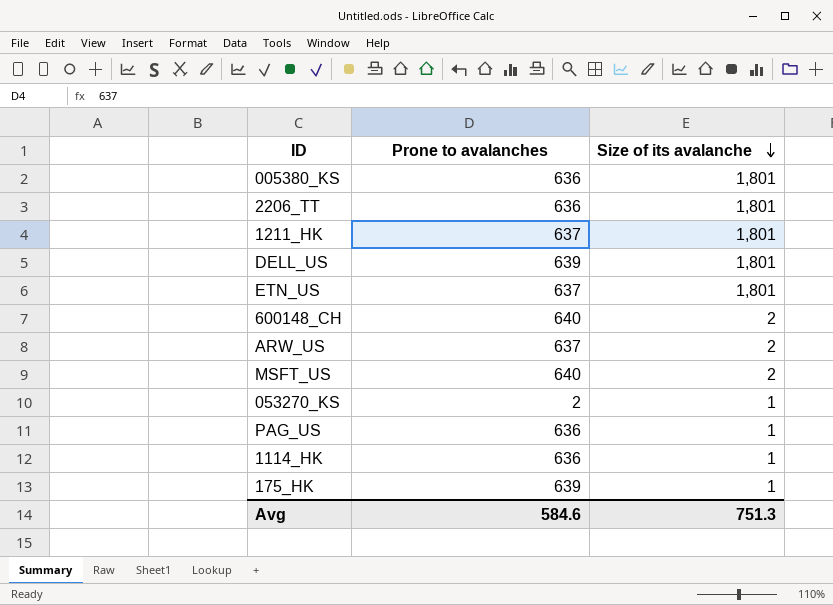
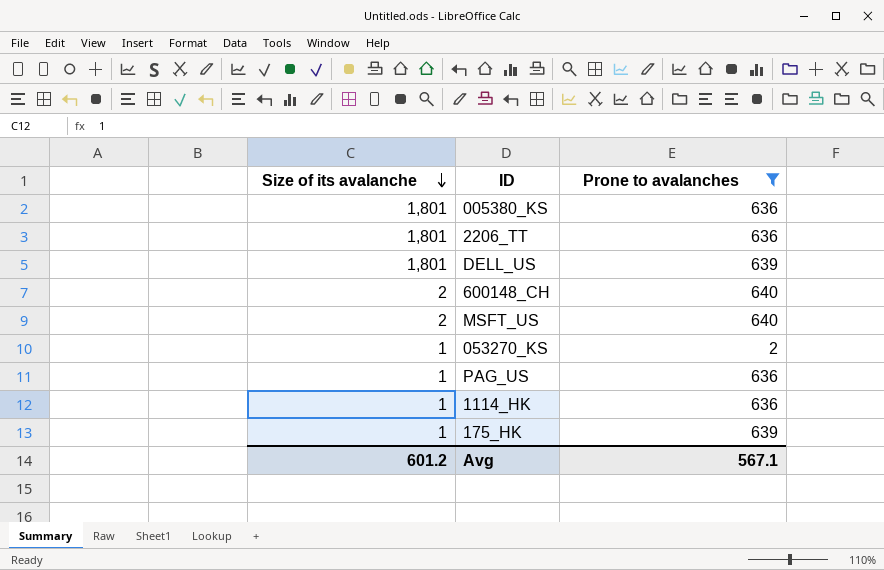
filter: none -> Prone to avalanches != 637
column Size of its avalanche | position: 3 -> 1
Avg | Size of its avalanche: 751.3 -> 601.2
Avg | Prone to avalanches: 584.6 -> 567.1

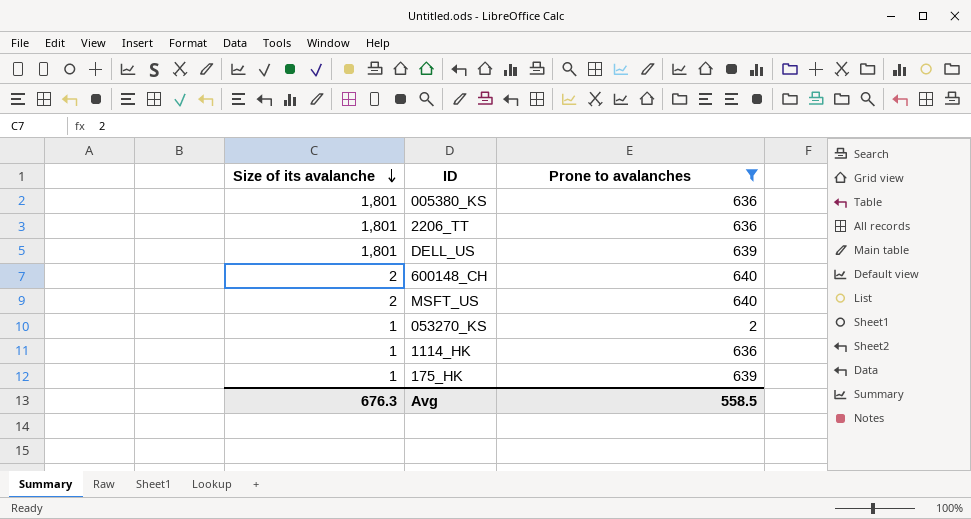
row PAG_US: 1 | 636 -> none
Avg | Size of its avalanche: 601.2 -> 676.3
Avg | Prone to avalanches: 567.1 -> 558.5

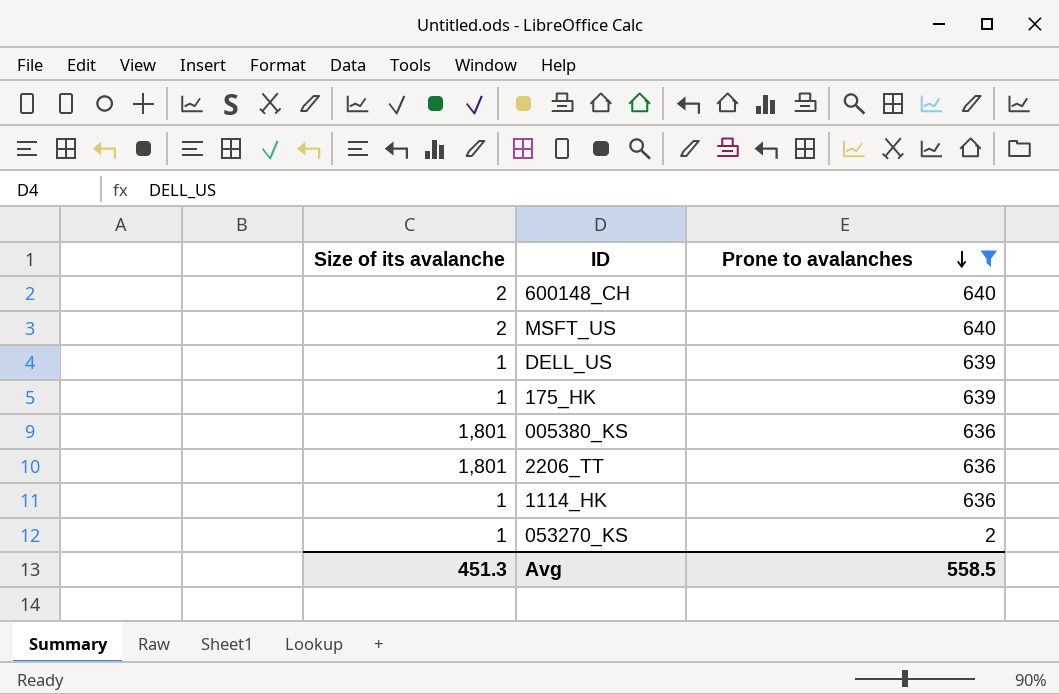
row order: Size of its avalanche descending -> Prone to avalanches descending
DELL_US | Size of its avalanche: 1,801 -> 1
Avg | Size of its avalanche: 676.3 -> 451.3

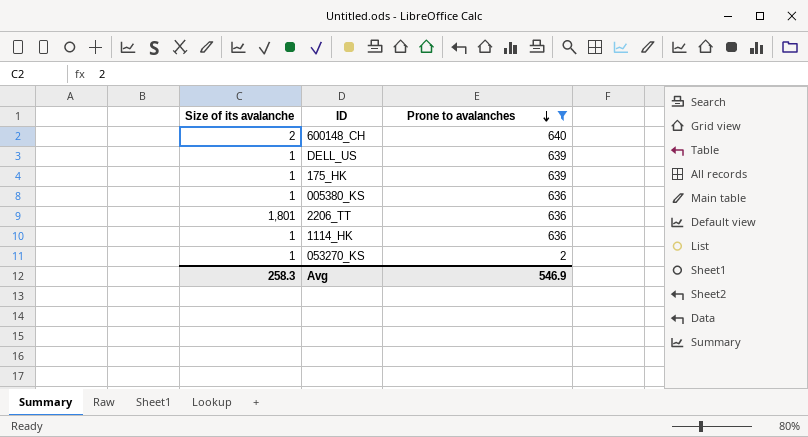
row MSFT_US: 2 | 640 -> none
005380_KS | Size of its avalanche: 1,801 -> 1
Avg | Size of its avalanche: 451.3 -> 258.3
Avg | Prone to avalanches: 558.5 -> 546.9

